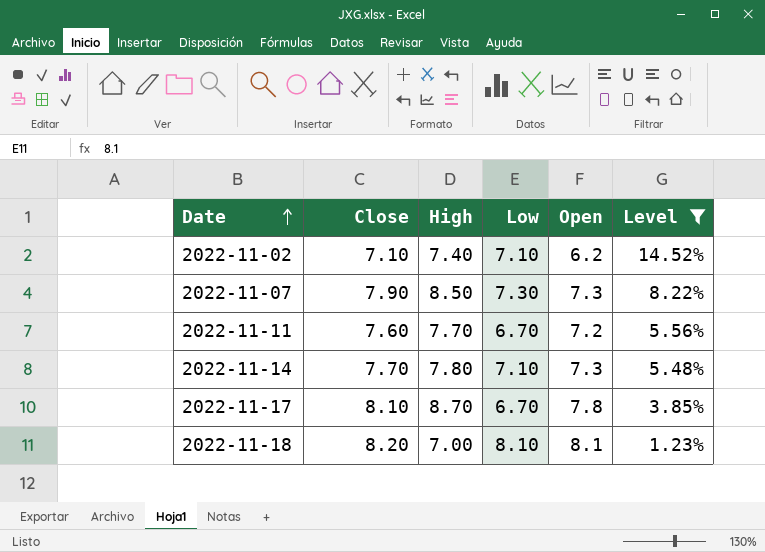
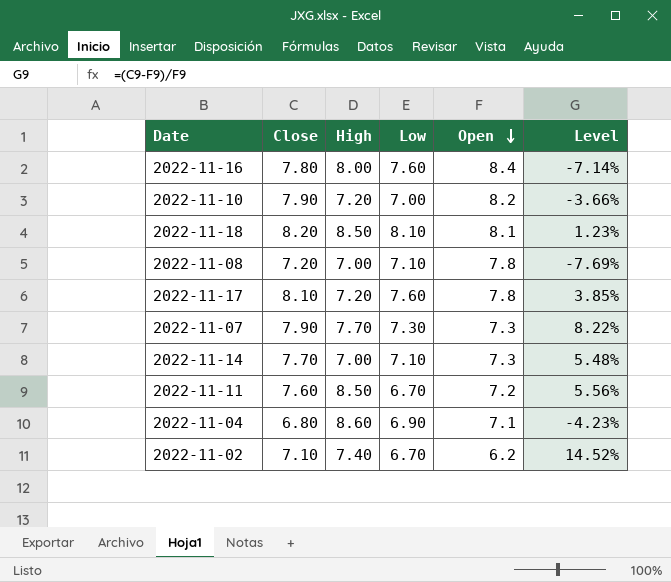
filter: Level >= 1.23% -> none
row order: Date ascending -> Open descending
2022-11-18 | High: 7.00 -> 8.50
2022-11-17 | High: 8.70 -> 7.20
2022-11-17 | Low: 6.70 -> 7.60
2022-11-07 | High: 8.50 -> 7.70
2022-11-14 | High: 7.80 -> 7.00
2022-11-11 | High: 7.70 -> 8.50
2022-11-02 | Low: 7.10 -> 6.70

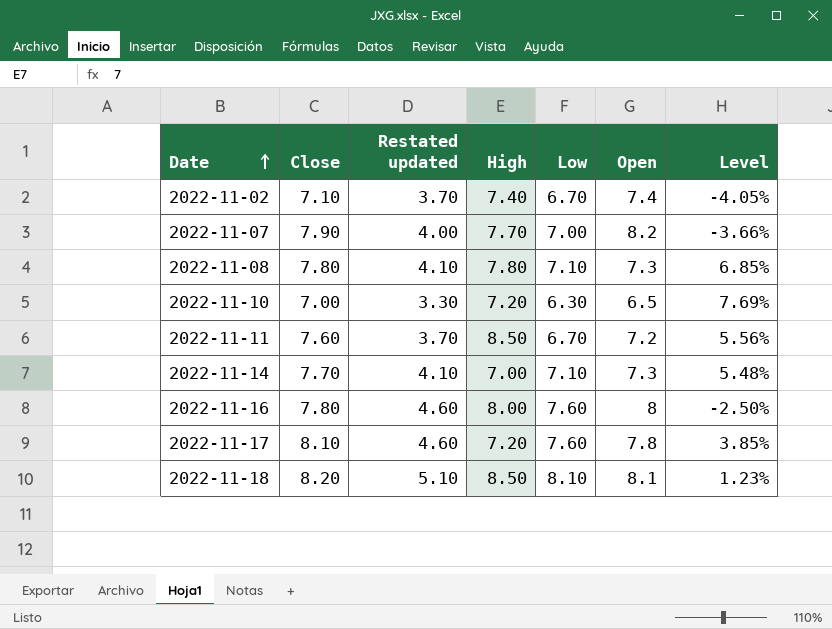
row order: Open descending -> Date ascending
column Restated updated | formula: none -> [Low] - 3
row 2022-11-04: 6.80 | 8.60 | 6.90 | 7.1 | -4.23% -> none
2022-11-02 | Open: 6.2 -> 7.4
2022-11-02 | Level: 14.52% -> -4.05%
2022-11-07 | Low: 7.30 -> 7.00
2022-11-07 | Open: 7.3 -> 8.2
2022-11-07 | Level: 8.22% -> -3.66%
2022-11-08 | Close: 7.20 -> 7.80
2022-11-08 | High: 7.00 -> 7.80
2022-11-08 | Open: 7.8 -> 7.3
2022-11-08 | Level: -7.69% -> 6.85%
2022-11-10 | Close: 7.90 -> 7.00
2022-11-10 | Low: 7.00 -> 6.30
2022-11-10 | Open: 8.2 -> 6.5
2022-11-10 | Level: -3.66% -> 7.69%
2022-11-16 | Open: 8.4 -> 8
2022-11-16 | Level: -7.14% -> -2.50%

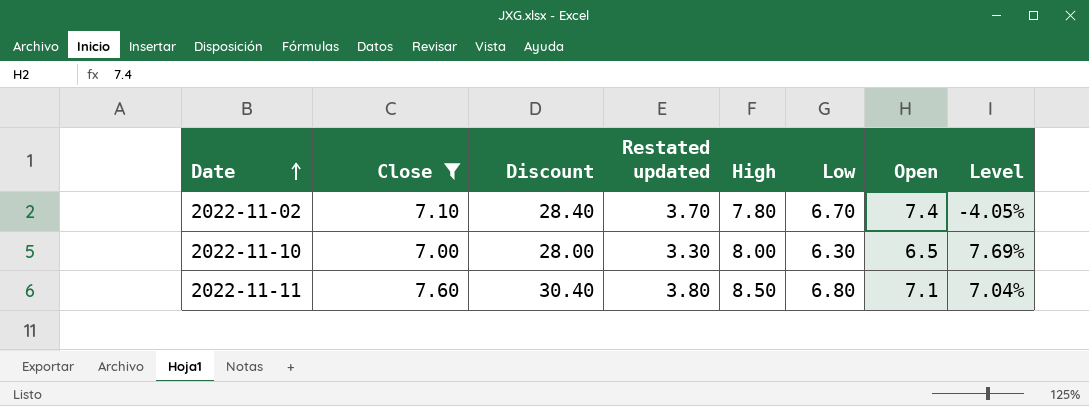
filter: none -> Close <= 7.60
column Discount | formula: none -> [Close] * 4
2022-11-02 | High: 7.40 -> 7.80
2022-11-10 | High: 7.20 -> 8.00
2022-11-11 | Restated updated: 3.70 -> 3.80
2022-11-11 | Low: 6.70 -> 6.80
2022-11-11 | Open: 7.2 -> 7.1
2022-11-11 | Level: 5.56% -> 7.04%

